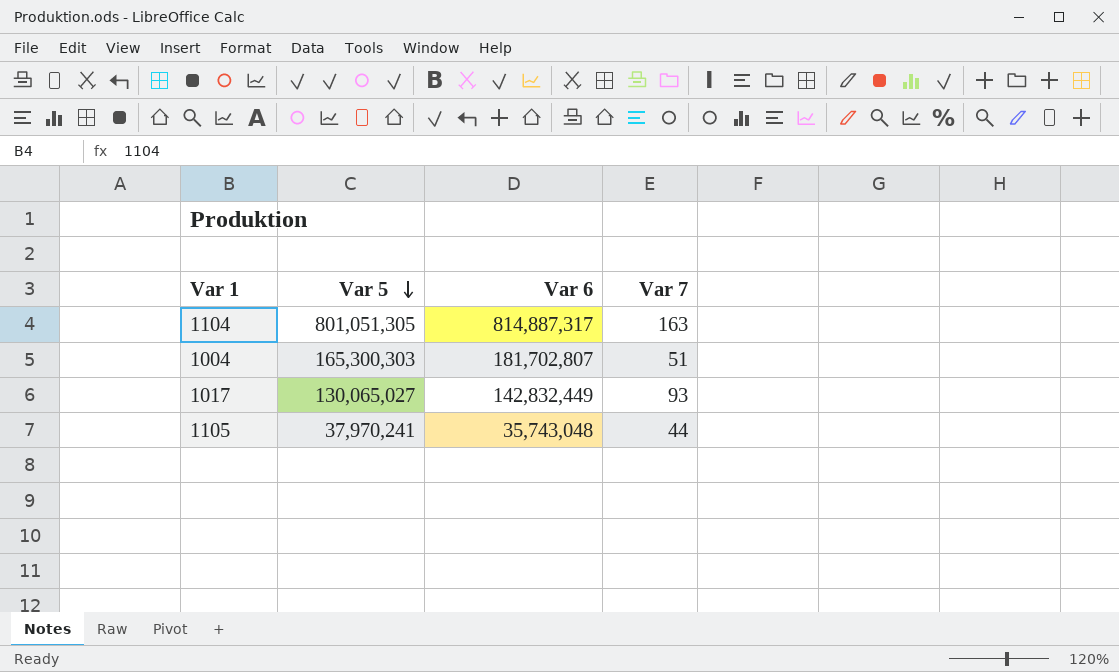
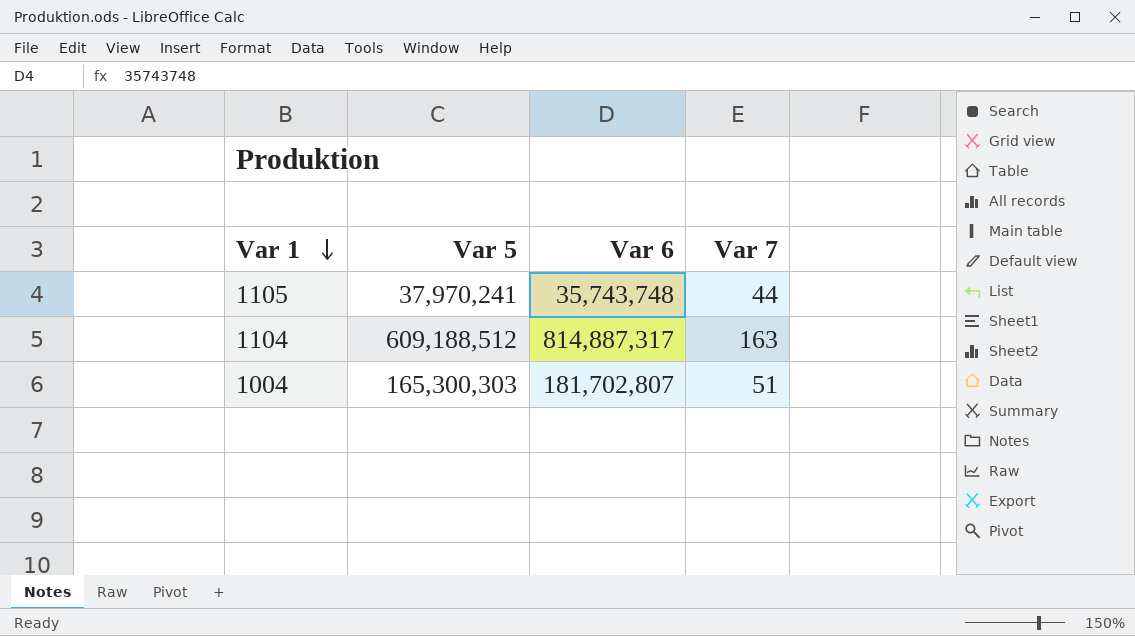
row order: Var 5 descending -> Var 1 descending
row 1017: 130,065,027 | 142,832,449 | 93 -> none
1105 | Var 6: 35,743,048 -> 35,743,748
1104 | Var 5: 801,051,305 -> 609,188,512

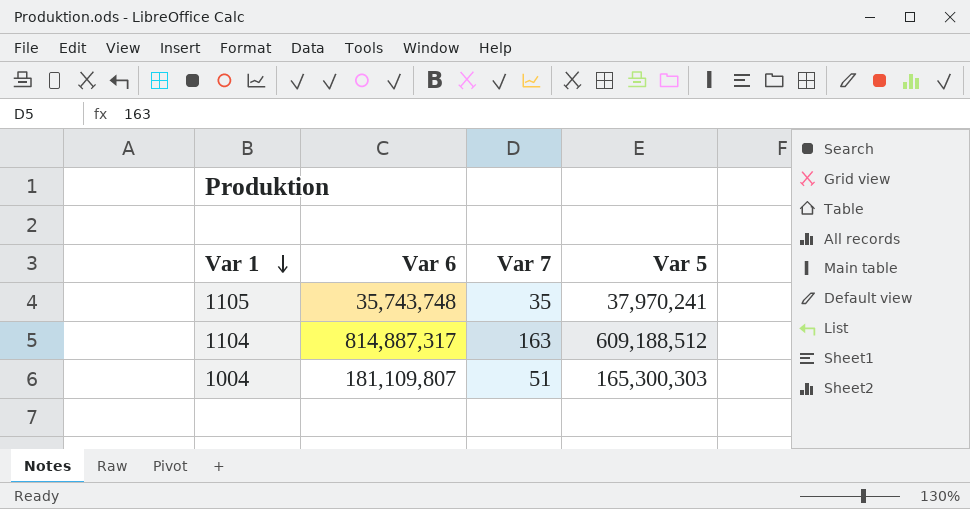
column Var 5 | position: 2 -> 4
1105 | Var 7: 44 -> 35
1004 | Var 6: 181,702,807 -> 181,109,807

